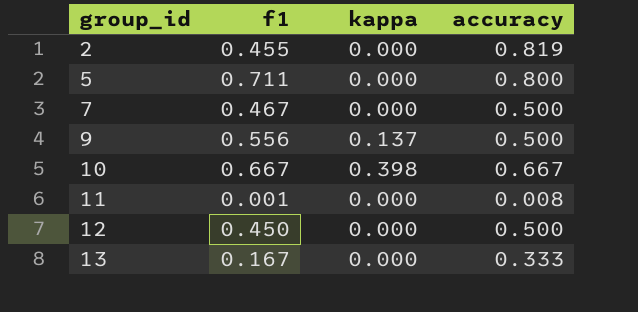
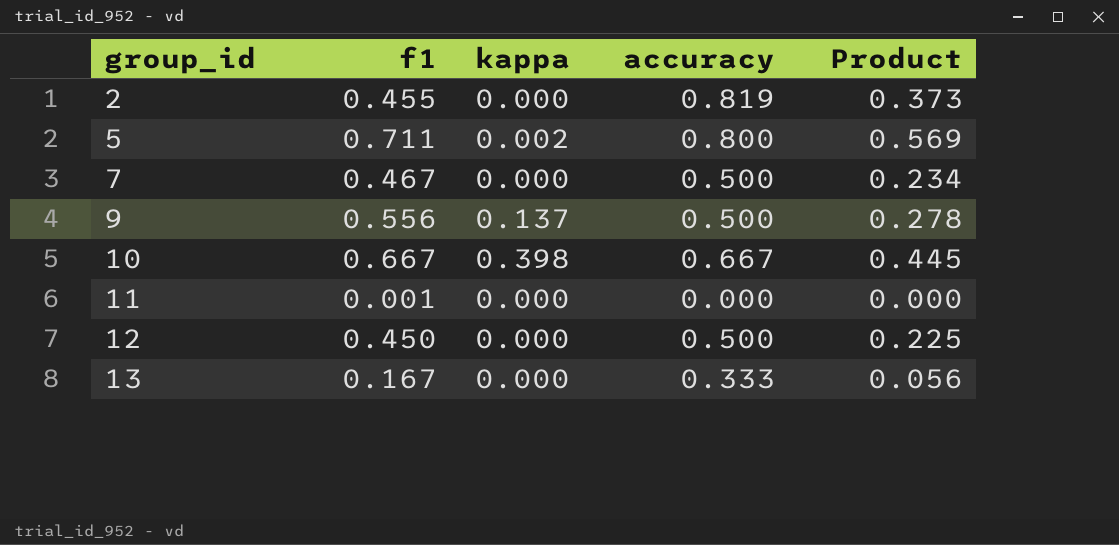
column Product | formula: none -> [f1] * [accuracy]
5 | kappa: 0.000 -> 0.002
11 | accuracy: 0.008 -> 0.000

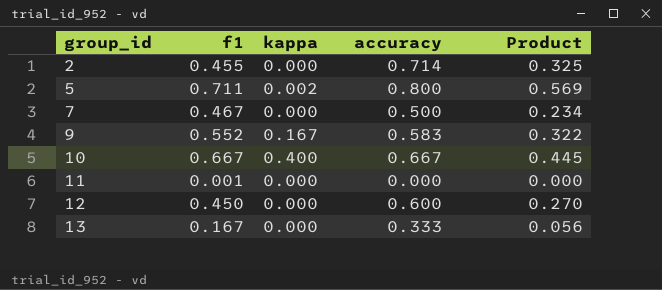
2 | accuracy: 0.819 -> 0.714
2 | Product: 0.373 -> 0.325
9 | f1: 0.556 -> 0.552
9 | kappa: 0.137 -> 0.167
9 | accuracy: 0.500 -> 0.583
9 | Product: 0.278 -> 0.322
10 | kappa: 0.398 -> 0.400
12 | accuracy: 0.500 -> 0.600
12 | Product: 0.225 -> 0.270

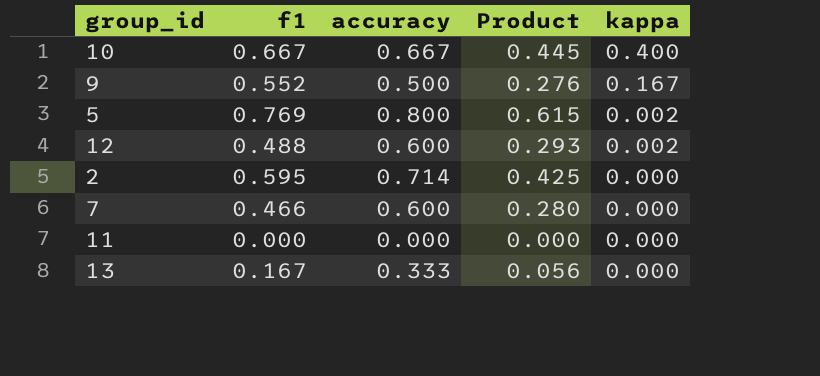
row order: group_id ascending -> kappa descending
column kappa | position: 3 -> 5
9 | accuracy: 0.583 -> 0.500
9 | Product: 0.322 -> 0.276
5 | f1: 0.711 -> 0.769
5 | Product: 0.569 -> 0.615
12 | f1: 0.450 -> 0.488
12 | Product: 0.270 -> 0.293
12 | kappa: 0.000 -> 0.002
2 | f1: 0.455 -> 0.595
2 | Product: 0.325 -> 0.425
7 | f1: 0.467 -> 0.466
7 | accuracy: 0.500 -> 0.600
7 | Product: 0.234 -> 0.280
11 | f1: 0.001 -> 0.000

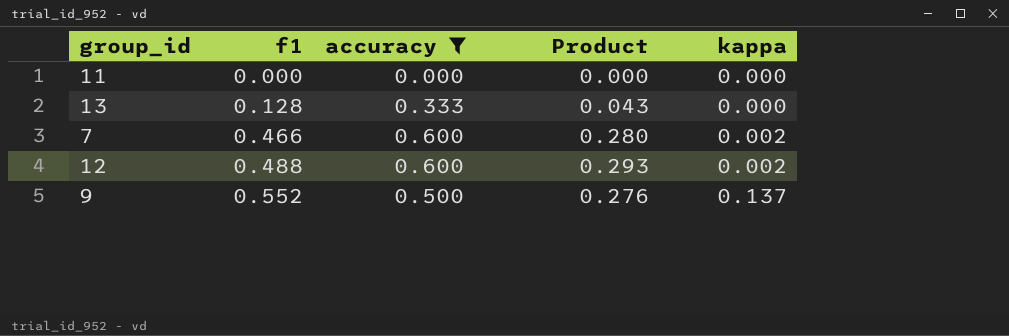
filter: none -> accuracy <= 0.600
row order: kappa descending -> f1 ascending
13 | f1: 0.167 -> 0.128
13 | Product: 0.056 -> 0.043
7 | kappa: 0.000 -> 0.002
9 | kappa: 0.167 -> 0.137

